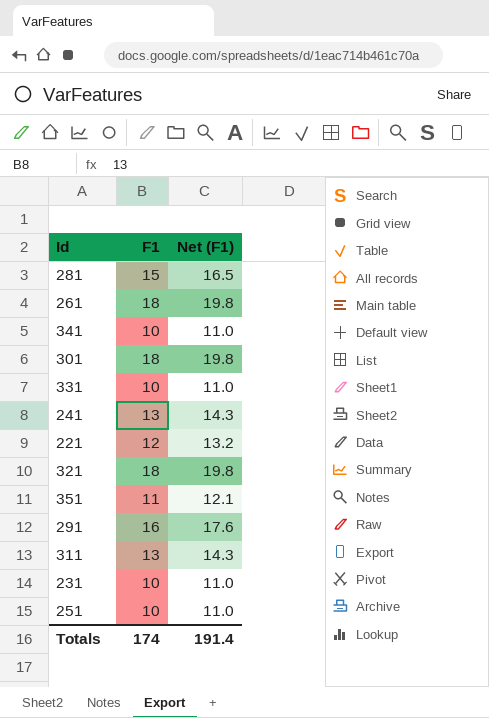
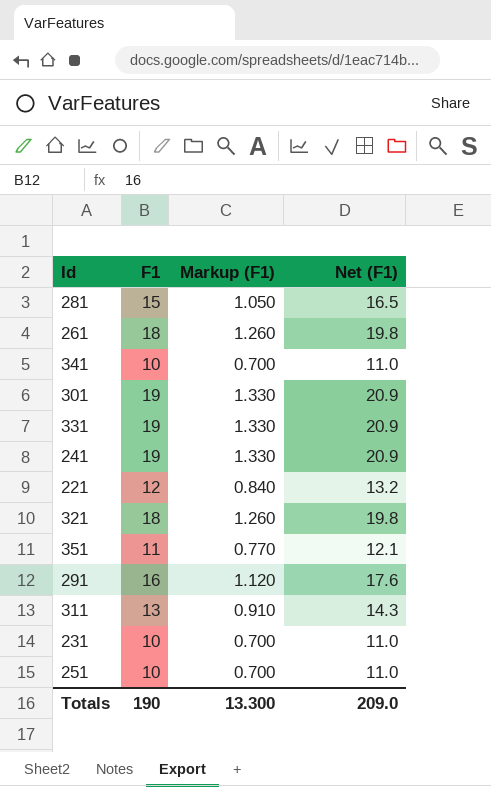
column Markup (F1) | formula: none -> [F1] * 0.07
301 | F1: 18 -> 19
301 | Net (F1): 19.8 -> 20.9
331 | F1: 10 -> 19
331 | Net (F1): 11.0 -> 20.9
241 | F1: 13 -> 19
241 | Net (F1): 14.3 -> 20.9
Totals | F1: 174 -> 190
Totals | Net (F1): 191.4 -> 209.0

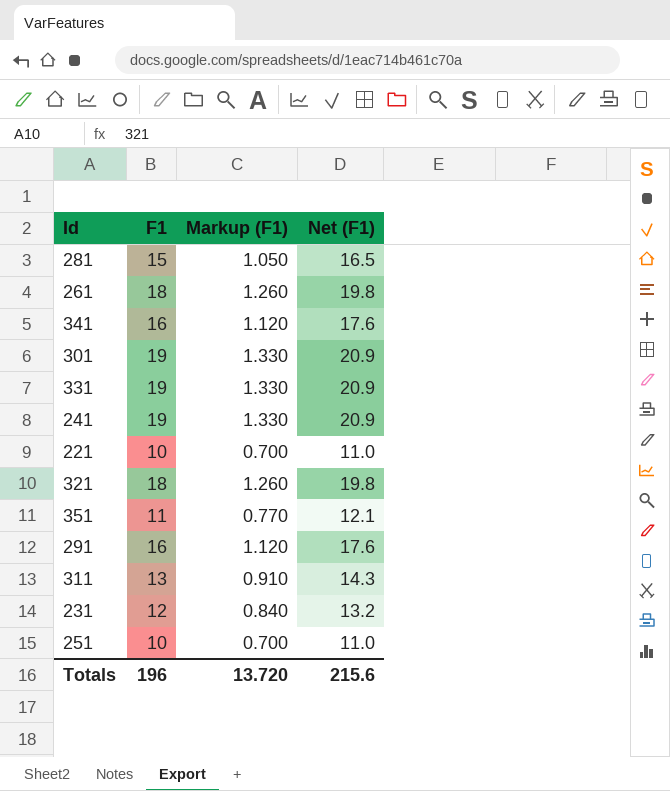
341 | F1: 10 -> 16
341 | Markup (F1): 0.700 -> 1.120
341 | Net (F1): 11.0 -> 17.6
221 | F1: 12 -> 10
221 | Markup (F1): 0.840 -> 0.700
221 | Net (F1): 13.2 -> 11.0
231 | F1: 10 -> 12
231 | Markup (F1): 0.700 -> 0.840
231 | Net (F1): 11.0 -> 13.2
Totals | F1: 190 -> 196
Totals | Markup (F1): 13.300 -> 13.720
Totals | Net (F1): 209.0 -> 215.6

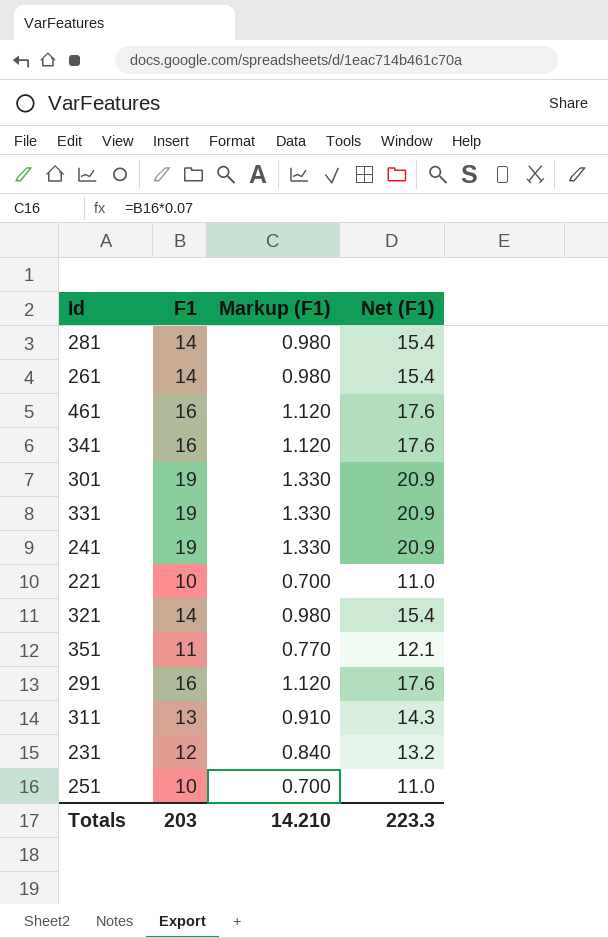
281 | F1: 15 -> 14
281 | Markup (F1): 1.050 -> 0.980
281 | Net (F1): 16.5 -> 15.4
261 | F1: 18 -> 14
261 | Markup (F1): 1.260 -> 0.980
261 | Net (F1): 19.8 -> 15.4
row 461: none -> 16 | 1.120 | 17.6
321 | F1: 18 -> 14
321 | Markup (F1): 1.260 -> 0.980
321 | Net (F1): 19.8 -> 15.4
Totals | F1: 196 -> 203
Totals | Markup (F1): 13.720 -> 14.210
Totals | Net (F1): 215.6 -> 223.3

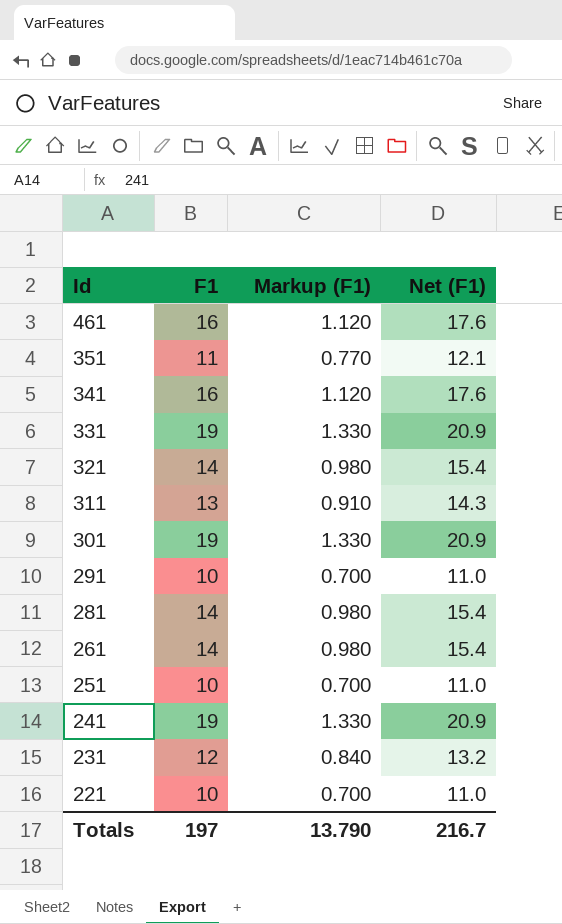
row order: none -> Id descending
291 | F1: 16 -> 10
291 | Markup (F1): 1.120 -> 0.700
291 | Net (F1): 17.6 -> 11.0
Totals | F1: 203 -> 197
Totals | Markup (F1): 14.210 -> 13.790
Totals | Net (F1): 223.3 -> 216.7

